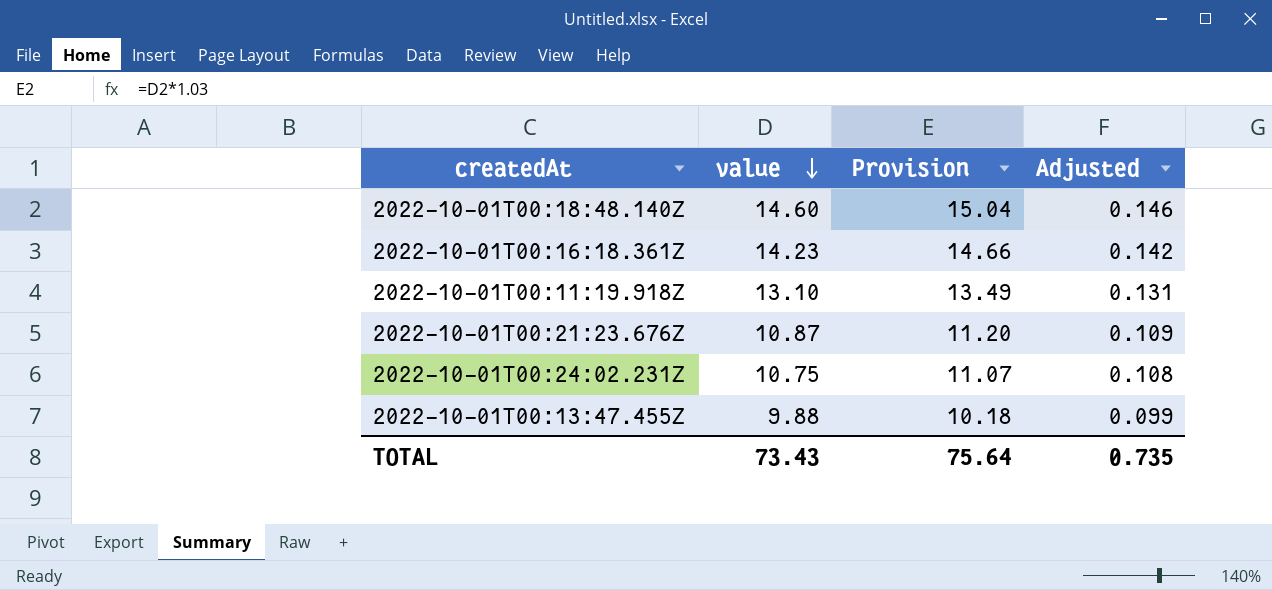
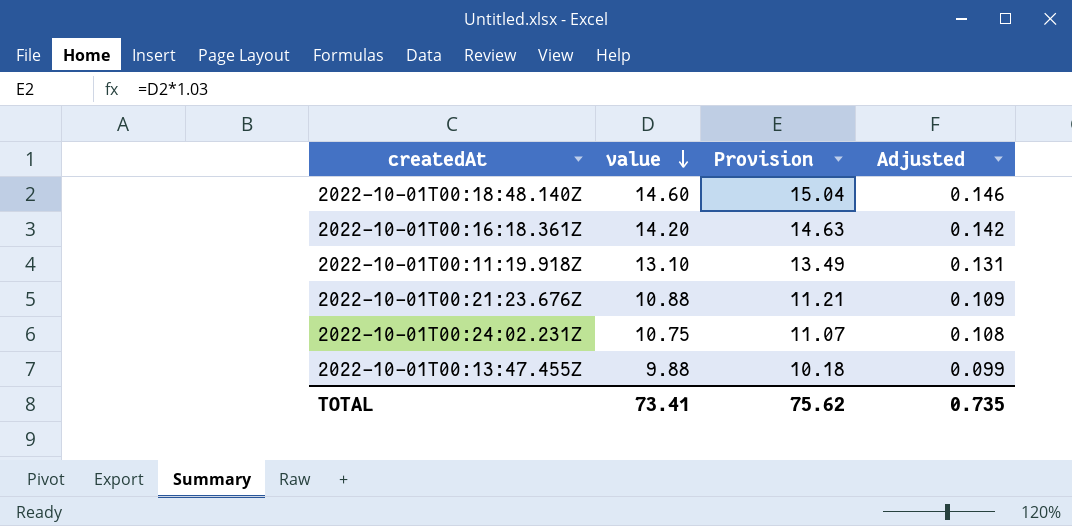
2022-10-01T00:16:18.361Z | value: 14.23 -> 14.20
2022-10-01T00:16:18.361Z | Provision: 14.66 -> 14.63
2022-10-01T00:21:23.676Z | value: 10.87 -> 10.88
2022-10-01T00:21:23.676Z | Provision: 11.20 -> 11.21
TOTAL | value: 73.43 -> 73.41
TOTAL | Provision: 75.64 -> 75.62

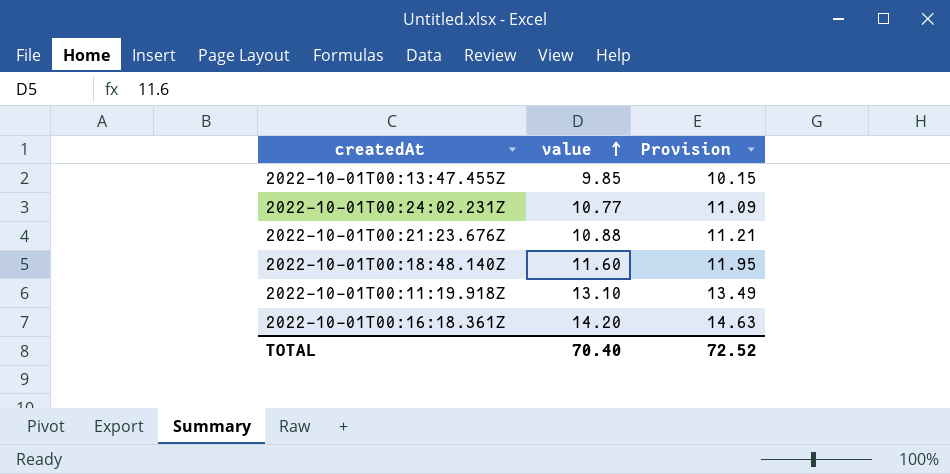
row order: value descending -> value ascending
column Adjusted | formula: [value] * 0.01 -> none
2022-10-01T00:13:47.455Z | value: 9.88 -> 9.85
2022-10-01T00:13:47.455Z | Provision: 10.18 -> 10.15
2022-10-01T00:24:02.231Z | value: 10.75 -> 10.77
2022-10-01T00:24:02.231Z | Provision: 11.07 -> 11.09
2022-10-01T00:18:48.140Z | value: 14.60 -> 11.60
2022-10-01T00:18:48.140Z | Provision: 15.04 -> 11.95
TOTAL | value: 73.41 -> 70.40
TOTAL | Provision: 75.62 -> 72.52

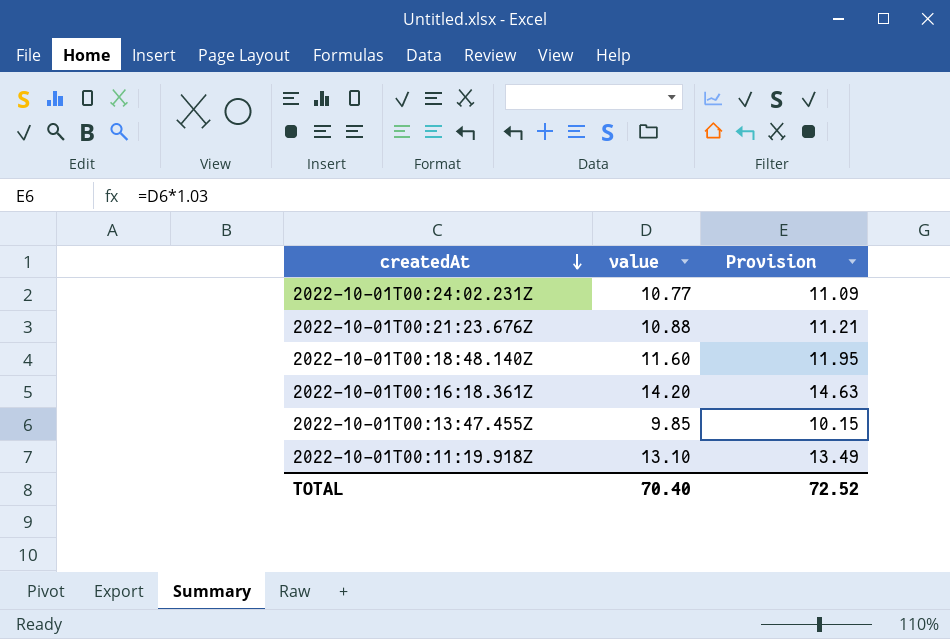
row order: value ascending -> createdAt descending

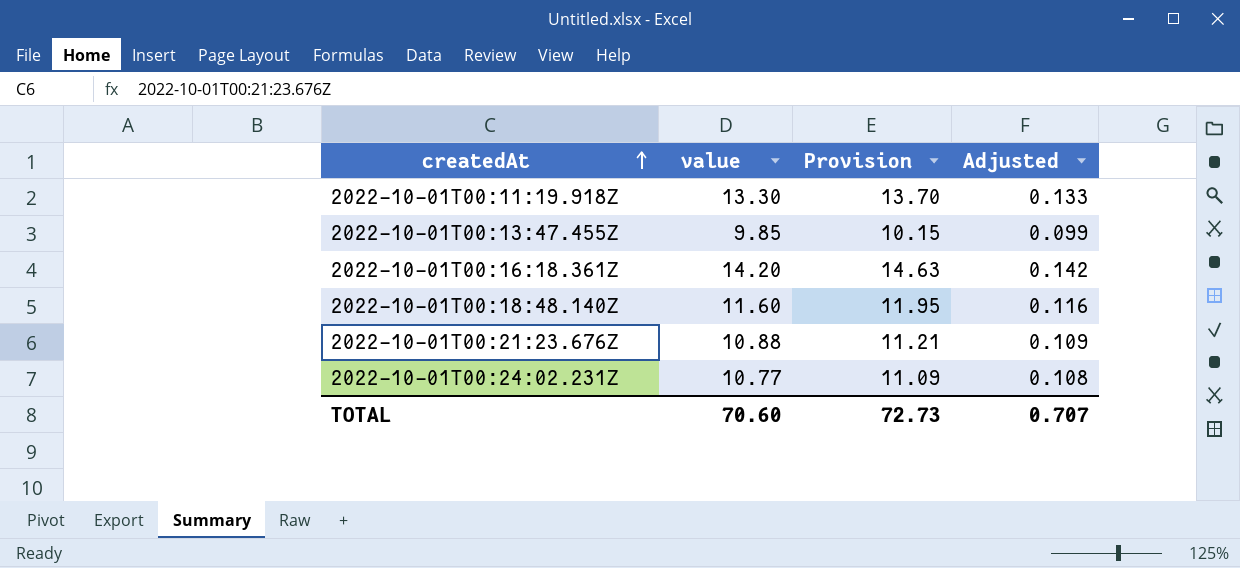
row order: createdAt descending -> createdAt ascending
column Adjusted | formula: none -> [value] * 0.01
2022-10-01T00:11:19.918Z | value: 13.10 -> 13.30
2022-10-01T00:11:19.918Z | Provision: 13.49 -> 13.70
TOTAL | value: 70.40 -> 70.60
TOTAL | Provision: 72.52 -> 72.73

